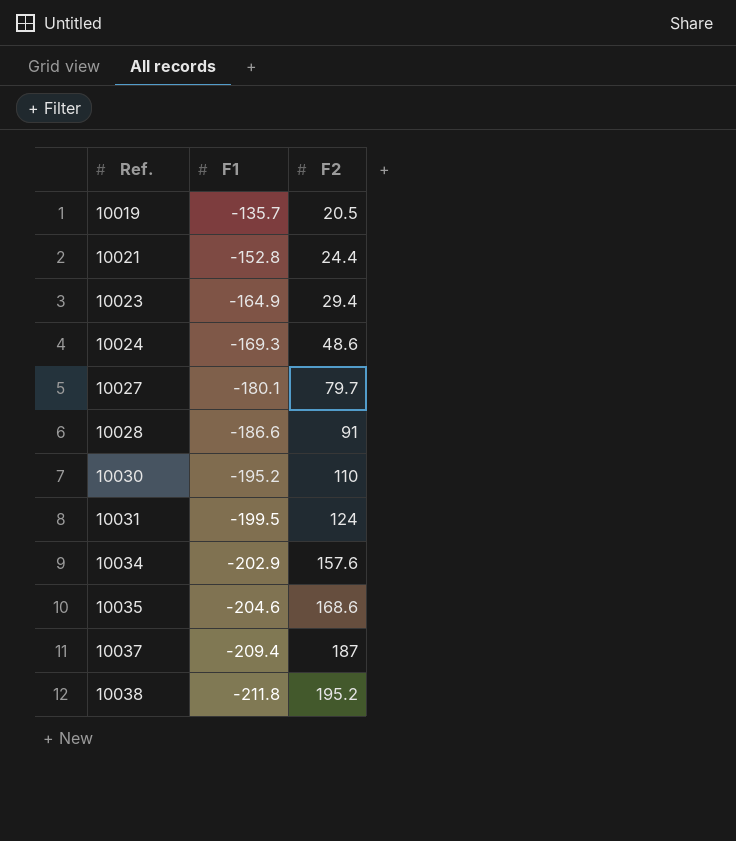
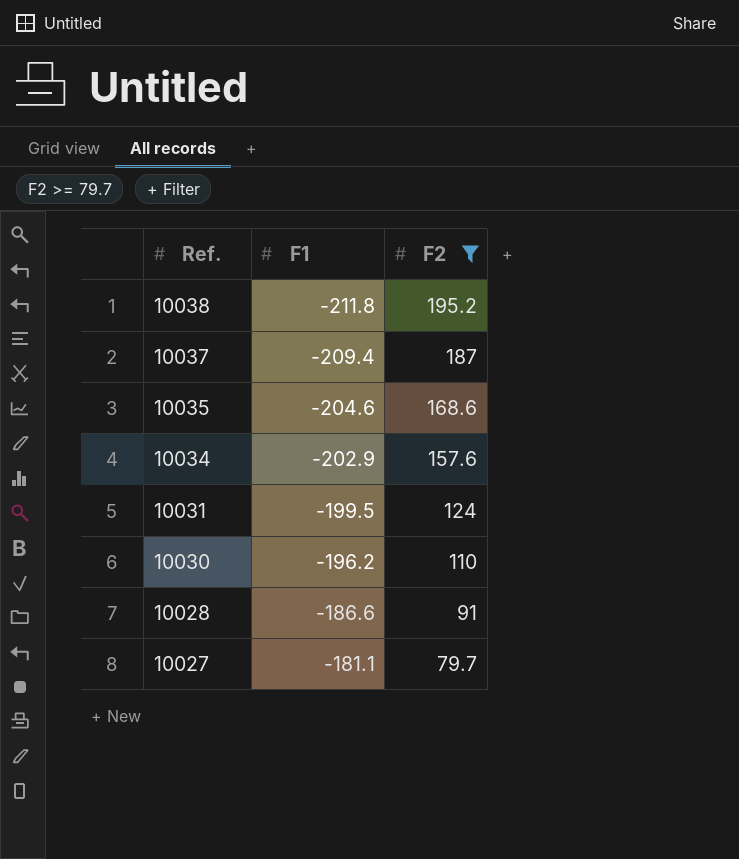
filter: none -> F2 >= 79.7
row order: Ref. ascending -> Ref. descending
10030 | F1: -195.2 -> -196.2
10027 | F1: -180.1 -> -181.1

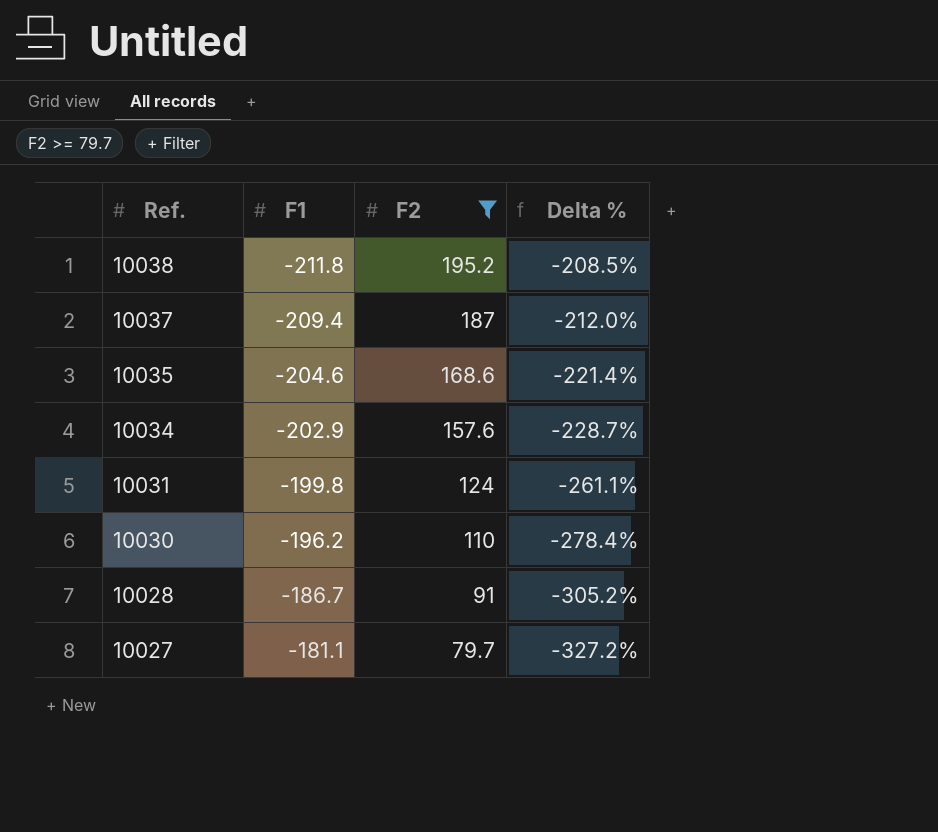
column Delta % | formula: none -> ([F1] - [F2]) / [F2]
10031 | F1: -199.5 -> -199.8
10028 | F1: -186.6 -> -186.7

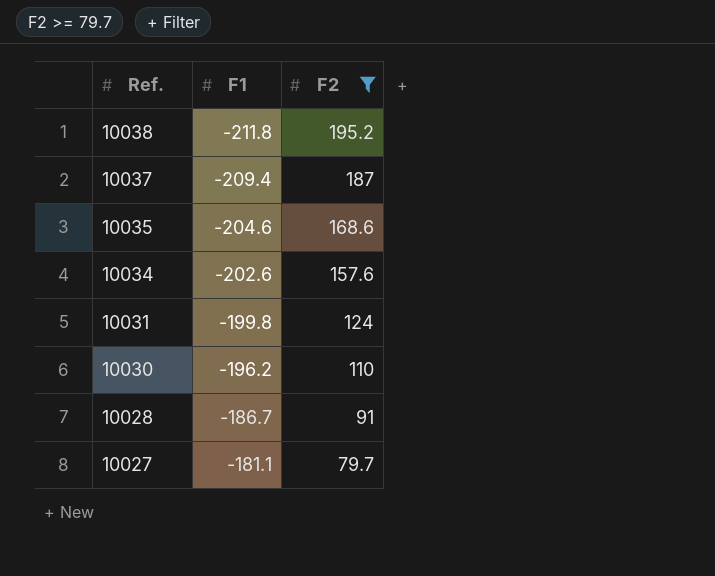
column Delta % | formula: ([F1] - [F2]) / [F2] -> none
10034 | F1: -202.9 -> -202.6

